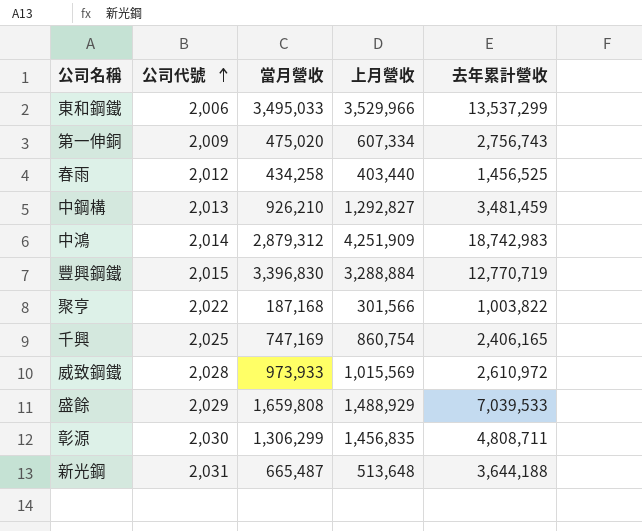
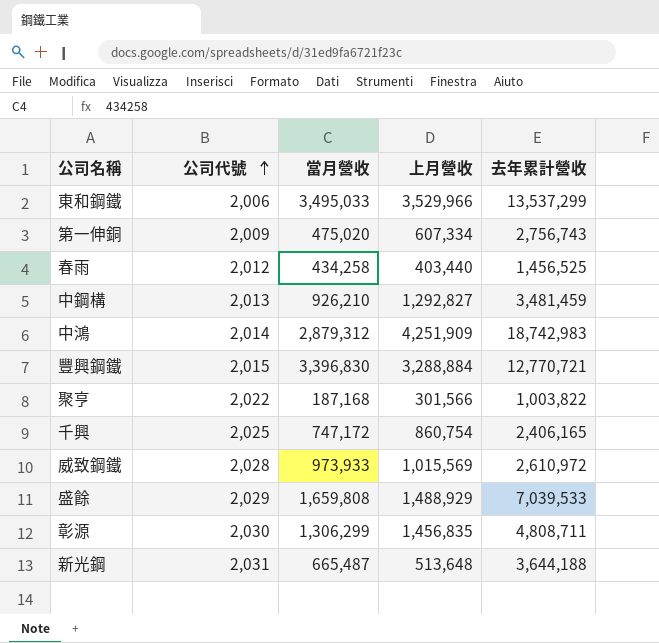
豐興鋼鐵 | 去年累計營收: 12,770,719 -> 12,770,721
千興 | 當月營收: 747,169 -> 747,172

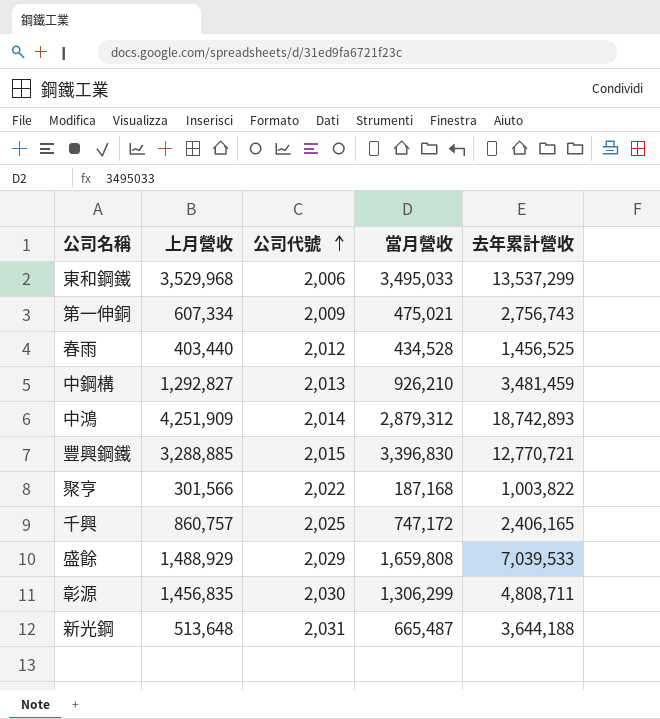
column 上月營收 | position: 4 -> 2
row 威致鋼鐵: 2,028 | 973,933 | 1,015,569 | 2,610,972 -> none
東和鋼鐵 | 上月營收: 3,529,966 -> 3,529,968
第一伸銅 | 當月營收: 475,020 -> 475,021
春雨 | 當月營收: 434,258 -> 434,528
中鴻 | 去年累計營收: 18,742,983 -> 18,742,893
豐興鋼鐵 | 上月營收: 3,288,884 -> 3,288,885
千興 | 上月營收: 860,754 -> 860,757

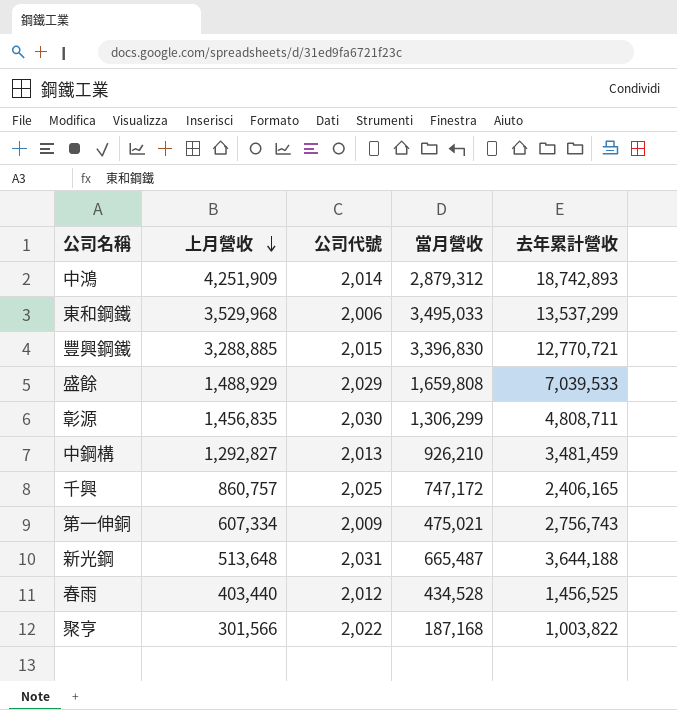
row order: 公司代號 ascending -> 上月營收 descending

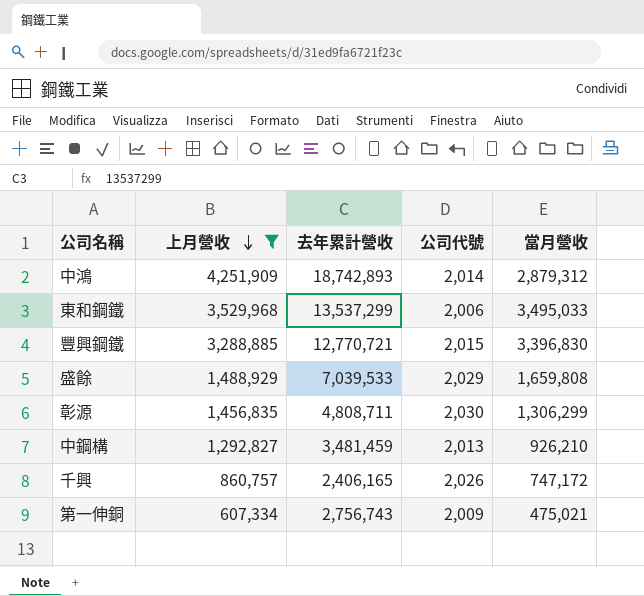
filter: none -> 上月營收 >= 607,334
column 去年累計營收 | position: 5 -> 3
千興 | 公司代號: 2,025 -> 2,026

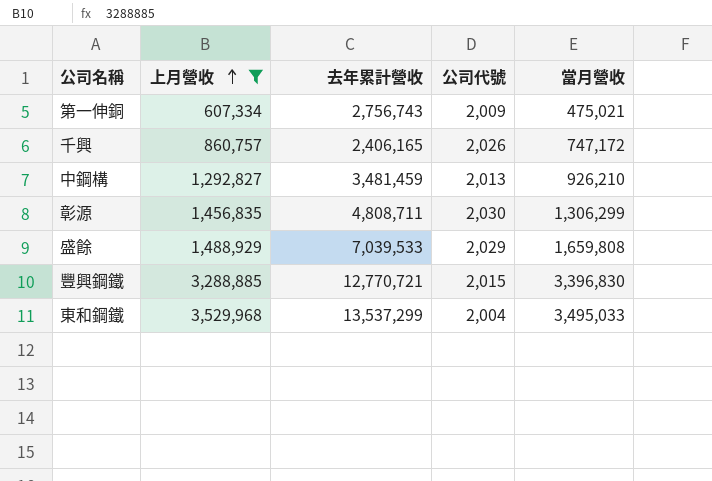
row order: 上月營收 descending -> 上月營收 ascending
row 中鴻: 4,251,909 | 18,742,893 | 2,014 | 2,879,312 -> none
東和鋼鐵 | 公司代號: 2,006 -> 2,004

